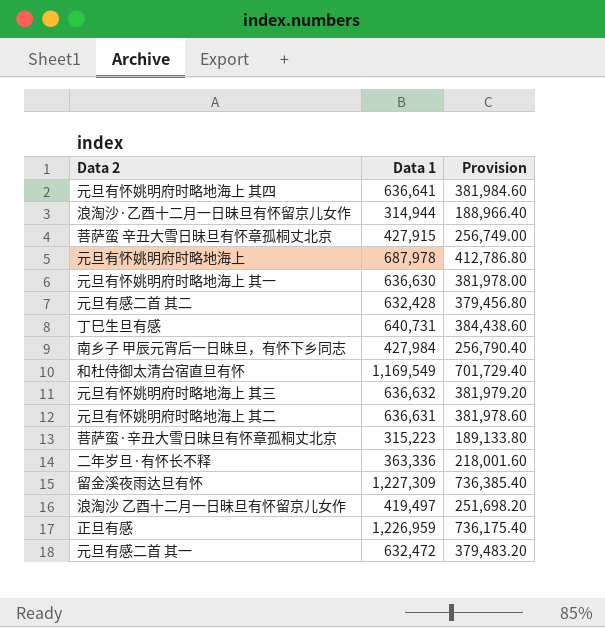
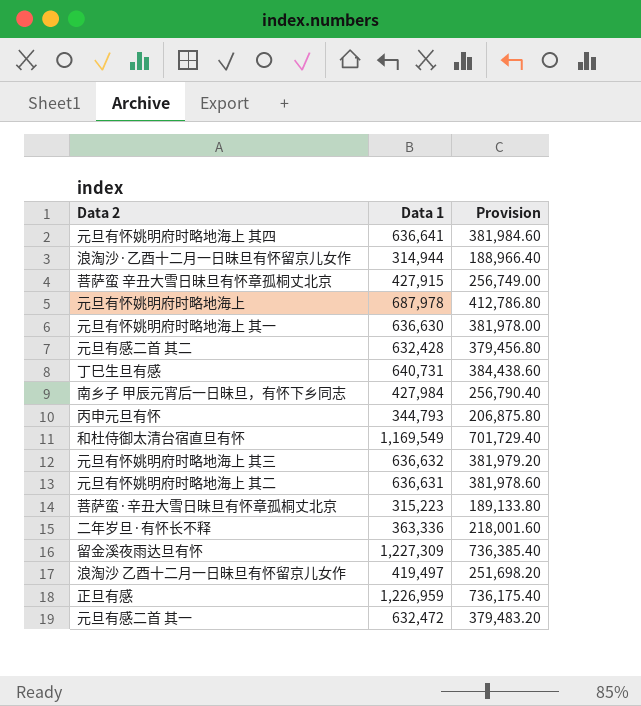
row 丙申元旦有怀: none -> 344,793 | 206,875.80

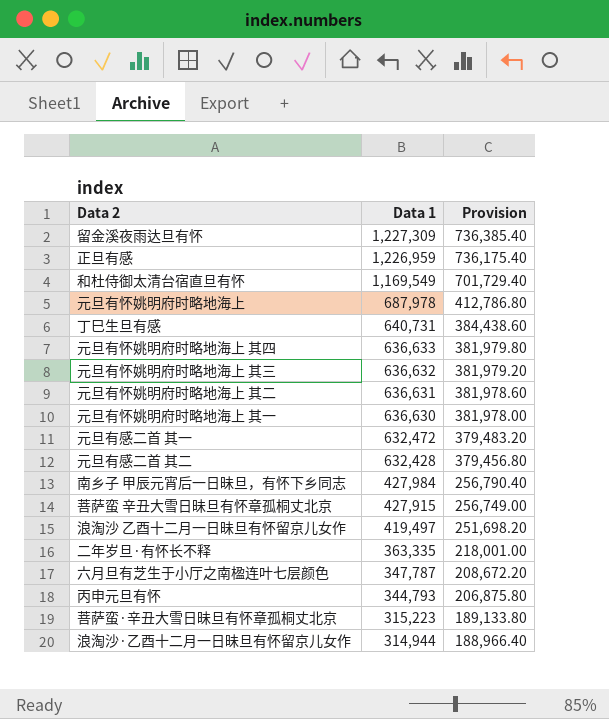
row order: none -> Data 1 descending
元旦有怀姚明府时略地海上 其四 | Data 1: 636,641 -> 636,633
元旦有怀姚明府时略地海上 其四 | Provision: 381,984.60 -> 381,979.80
二年岁旦·有怀长不释 | Data 1: 363,336 -> 363,335
二年岁旦·有怀长不释 | Provision: 218,001.60 -> 218,001.00
row 六月旦有芝生于小厅之南楹连叶七层颜色: none -> 347,787 | 208,672.20

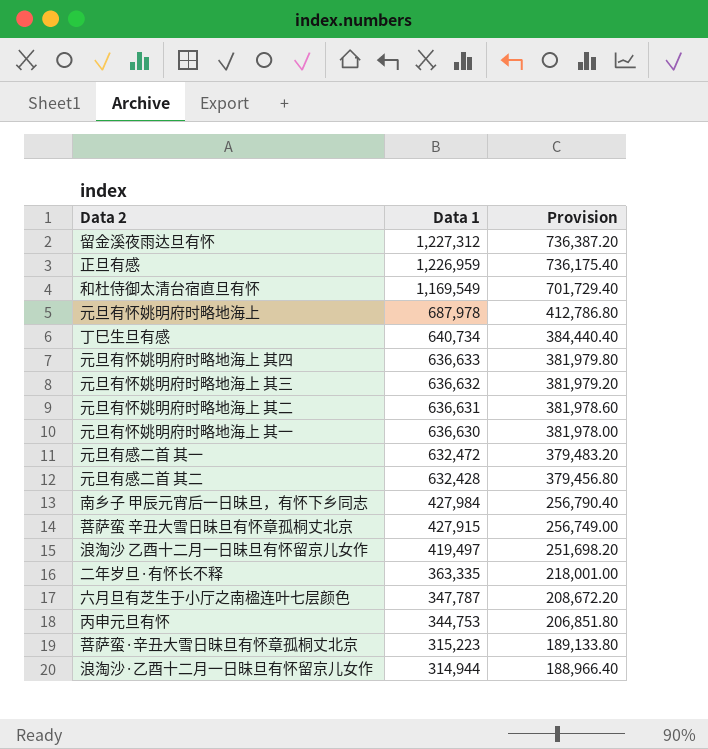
留金溪夜雨达旦有怀 | Data 1: 1,227,309 -> 1,227,312
留金溪夜雨达旦有怀 | Provision: 736,385.40 -> 736,387.20
丁巳生旦有感 | Data 1: 640,731 -> 640,734
丁巳生旦有感 | Provision: 384,438.60 -> 384,440.40
丙申元旦有怀 | Data 1: 344,793 -> 344,753
丙申元旦有怀 | Provision: 206,875.80 -> 206,851.80

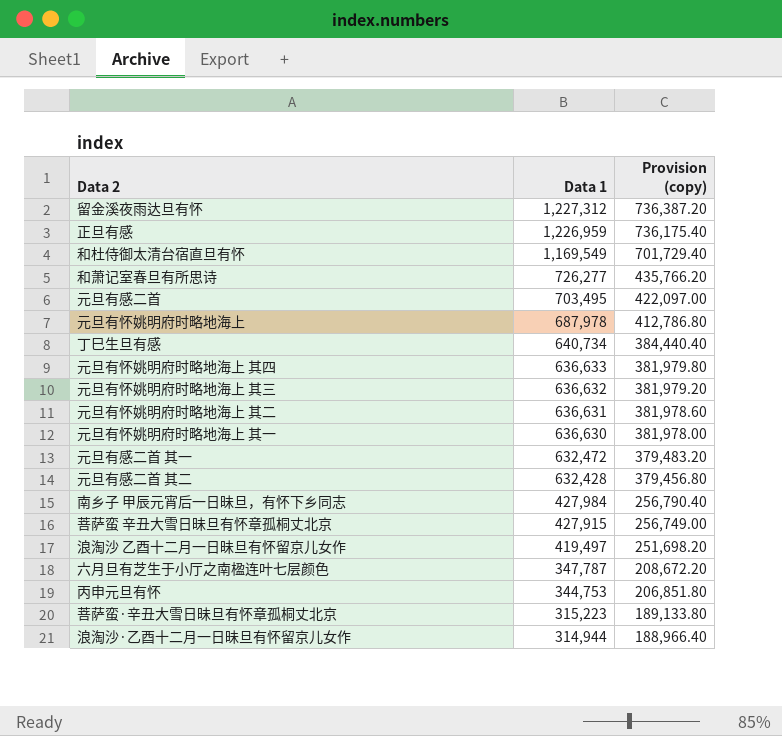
column name: Provision -> Provision (copy)
row 二年岁旦·有怀长不释: 363,335 | 218,001.00 -> none
row 和萧记室春旦有所思诗: none -> 726,277 | 435,766.20
row 元旦有感二首: none -> 703,495 | 422,097.00

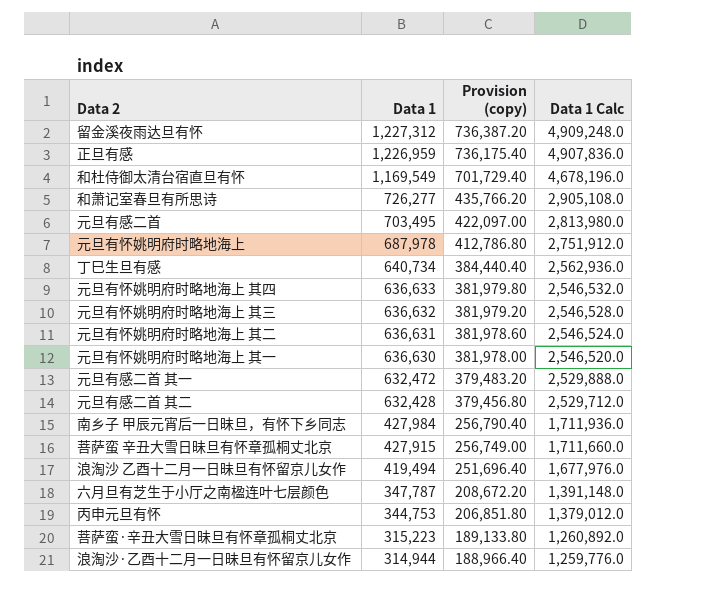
column Data 1 Calc | formula: none -> [Data 1] * 4
浪淘沙 乙酉十二月一日昧旦有怀留京儿女作 | Data 1: 419,497 -> 419,494
浪淘沙 乙酉十二月一日昧旦有怀留京儿女作 | Provision (copy): 251,698.20 -> 251,696.40

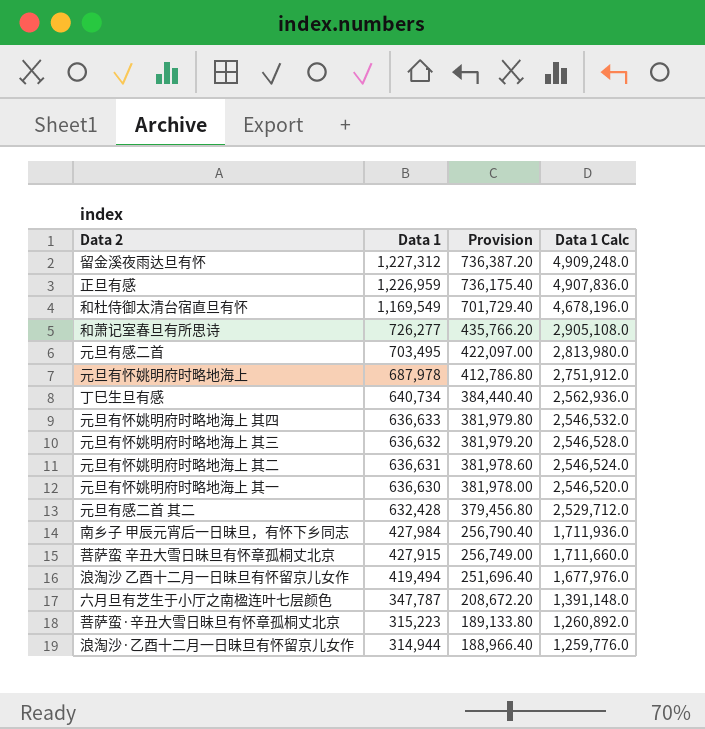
column name: Provision (copy) -> Provision
row 元旦有感二首 其一: 632,472 | 379,483.20 | 2,529,888.0 -> none
row 丙申元旦有怀: 344,753 | 206,851.80 | 1,379,012.0 -> none

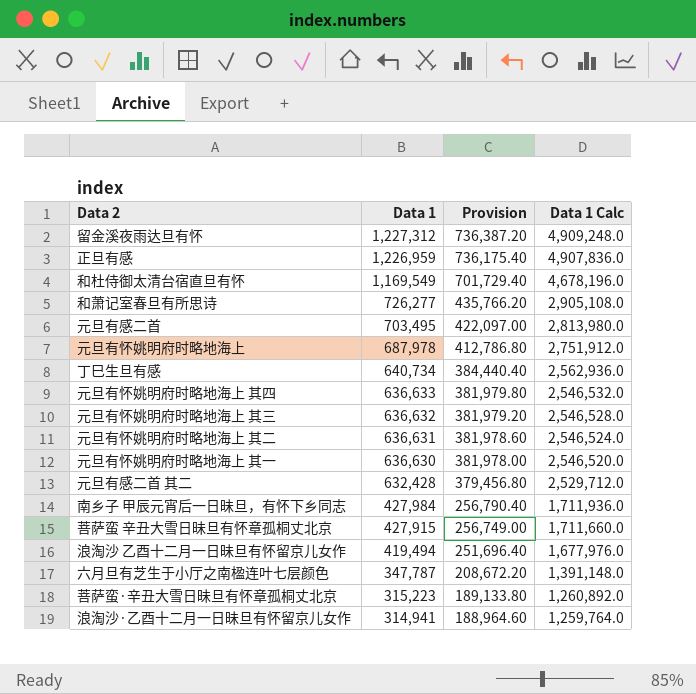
浪淘沙·乙酉十二月一日昧旦有怀留京儿女作 | Data 1: 314,944 -> 314,941
浪淘沙·乙酉十二月一日昧旦有怀留京儿女作 | Provision: 188,966.40 -> 188,964.60
浪淘沙·乙酉十二月一日昧旦有怀留京儿女作 | Data 1 Calc: 1,259,776.0 -> 1,259,764.0

